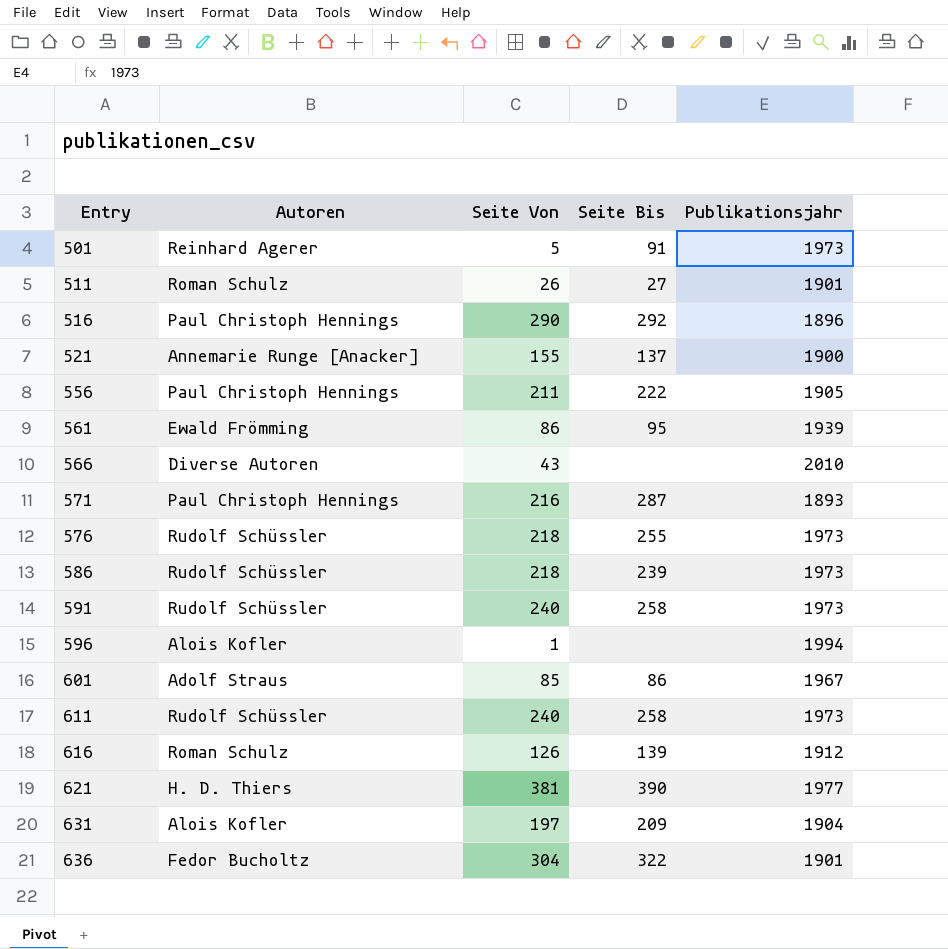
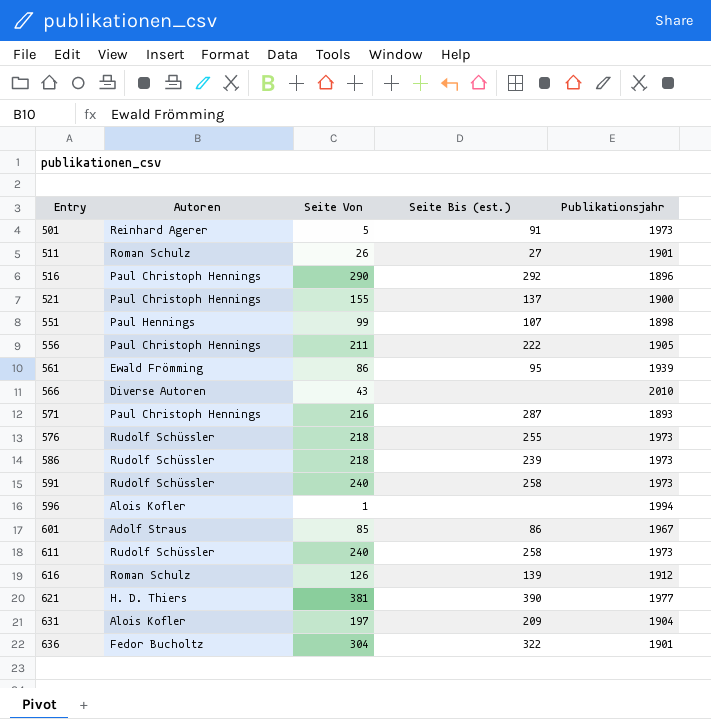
column name: Seite Bis -> Seite Bis (est.)
521 | Autoren: Annemarie Runge [Anacker] -> Paul Christoph Hennings
row 551: none -> Paul Hennings | 99 | 107 | 1898

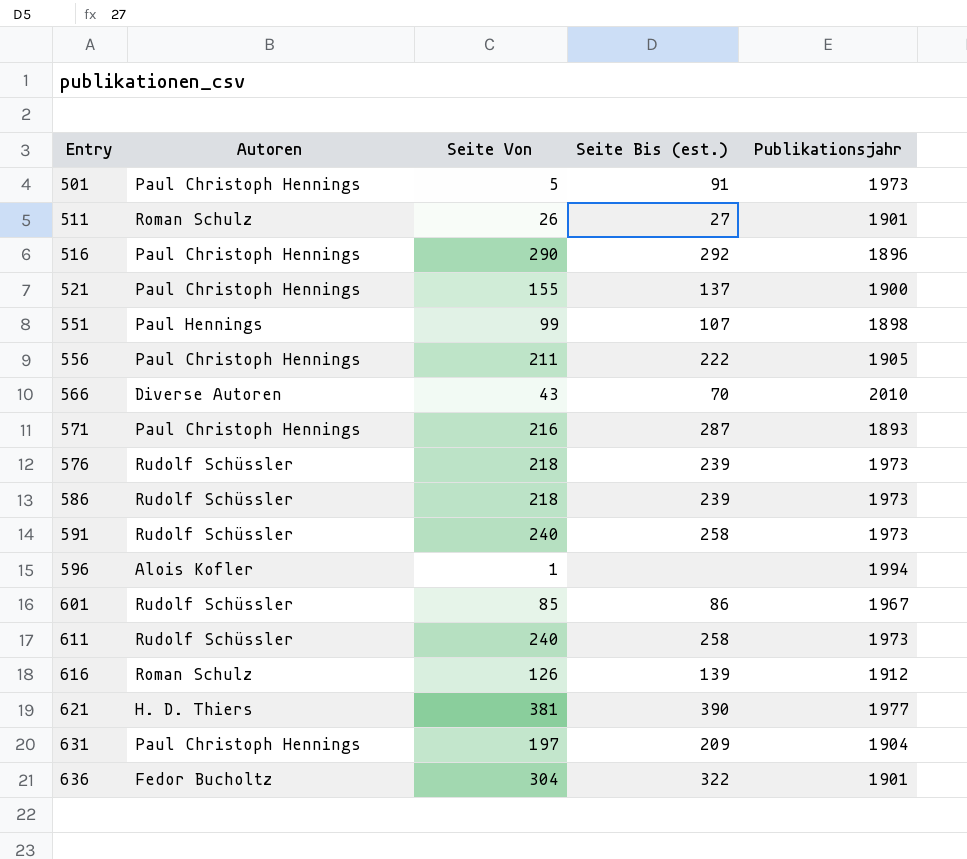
row 561: Ewald Frömming | 86 | 95 | 1939 -> none
501 | Autoren: Reinhard Agerer -> Paul Christoph Hennings
566 | Seite Bis (est.): none -> 70
576 | Seite Bis (est.): 255 -> 239
601 | Autoren: Adolf Straus -> Rudolf Schüssler
631 | Autoren: Alois Kofler -> Paul Christoph Hennings

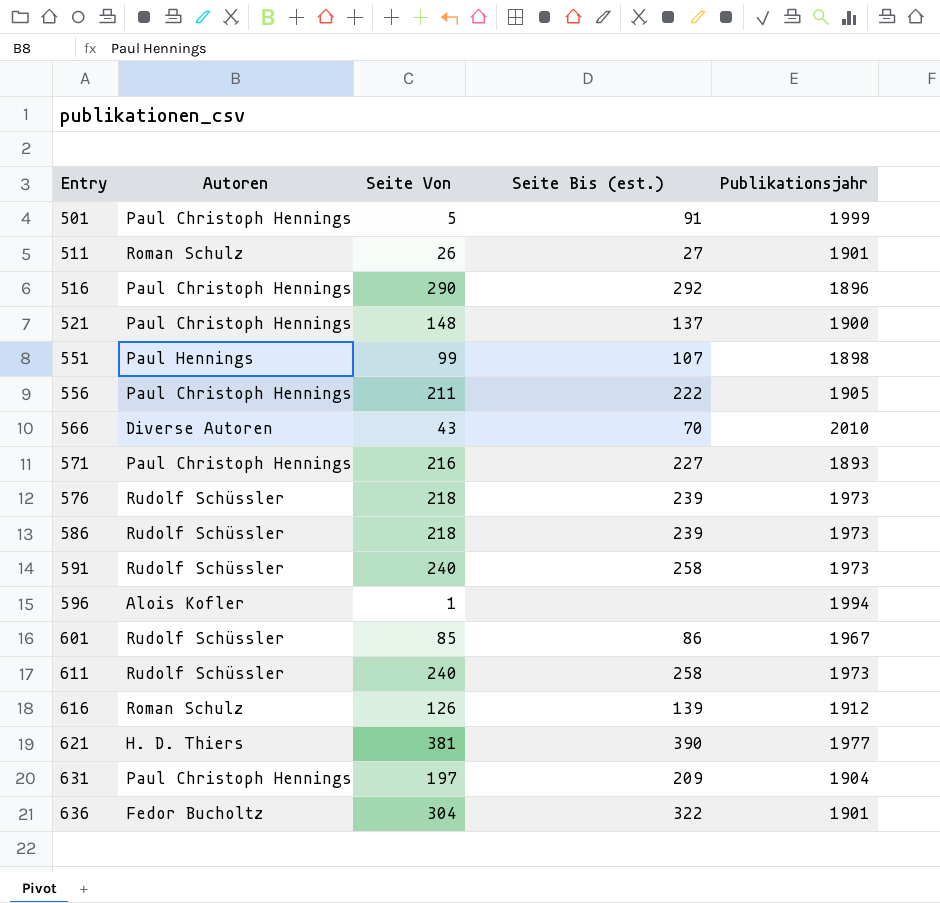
501 | Publikationsjahr: 1973 -> 1999
521 | Seite Von: 155 -> 148
571 | Seite Bis (est.): 287 -> 227

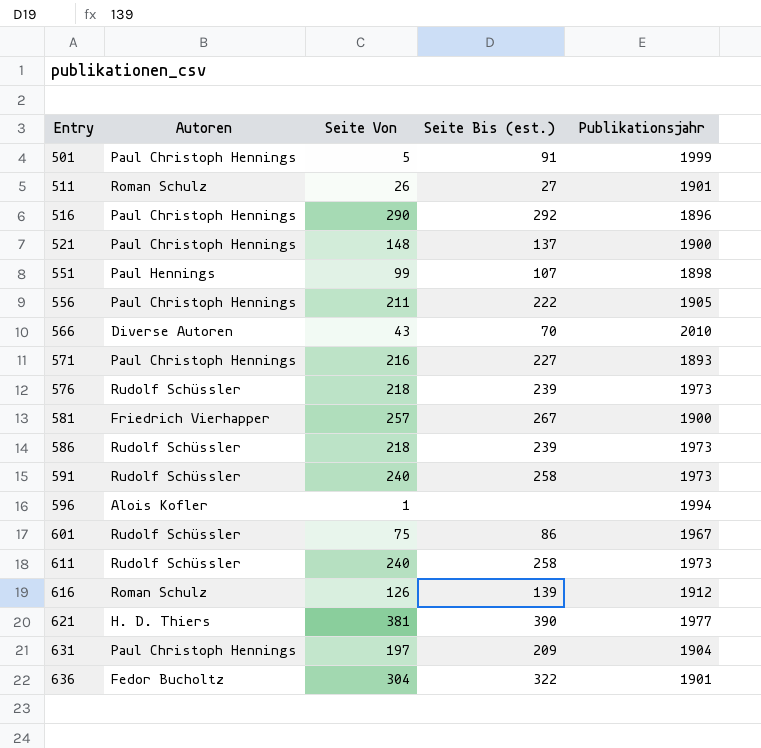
row 581: none -> Friedrich Vierhapper | 257 | 267 | 1900
601 | Seite Von: 85 -> 75

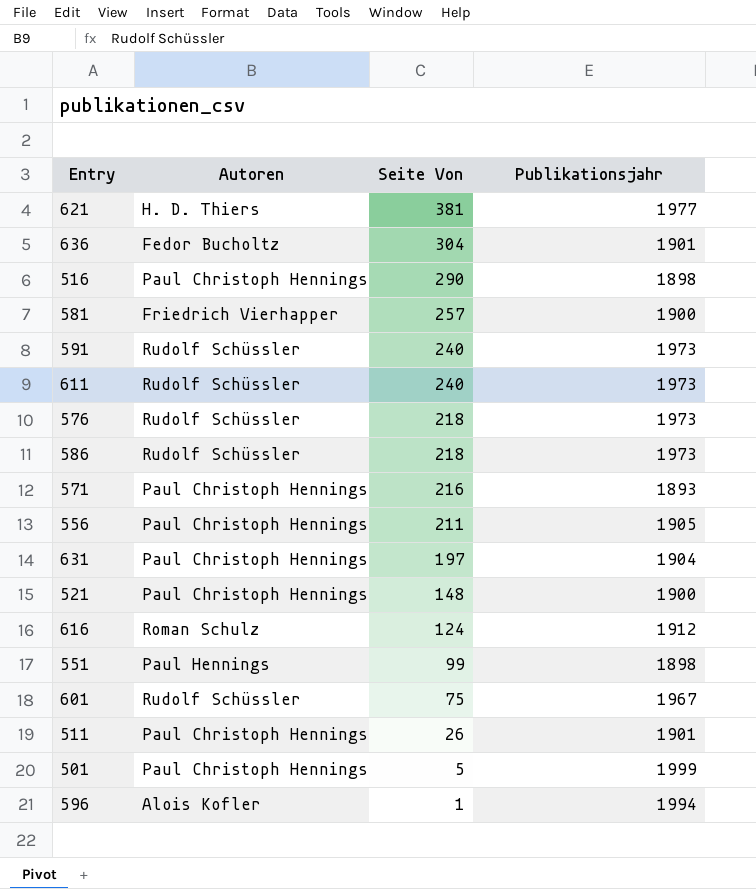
row order: Entry ascending -> Seite Von descending
column Seite Bis (est.) | position: 4 -> none
row 566: Diverse Autoren | 43 | 70 | 2010 -> none
516 | Publikationsjahr: 1896 -> 1898
616 | Seite Von: 126 -> 124
511 | Autoren: Roman Schulz -> Paul Christoph Hennings

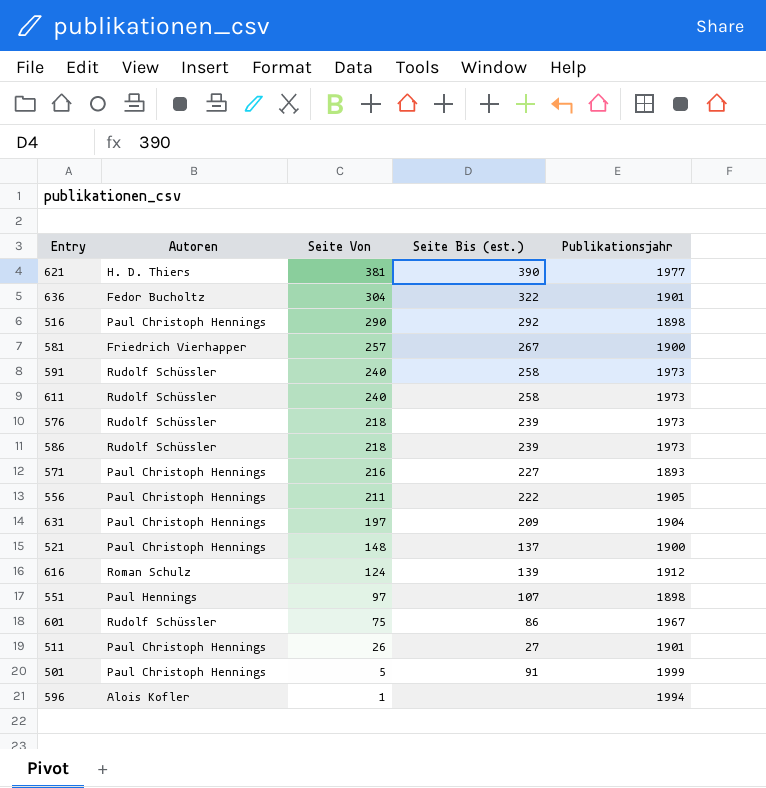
column Seite Bis (est.) | position: none -> 4
551 | Seite Von: 99 -> 97

